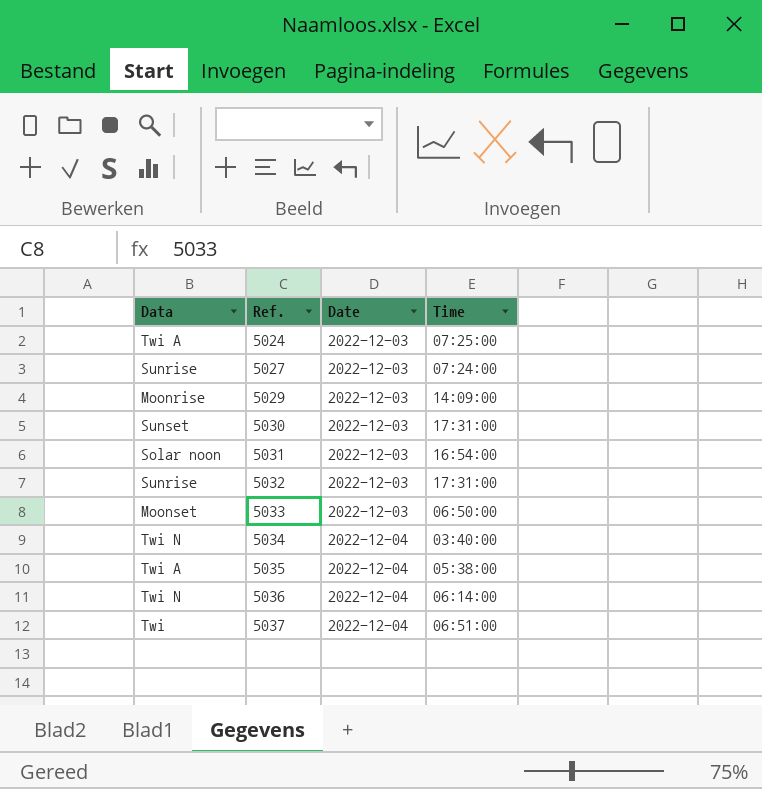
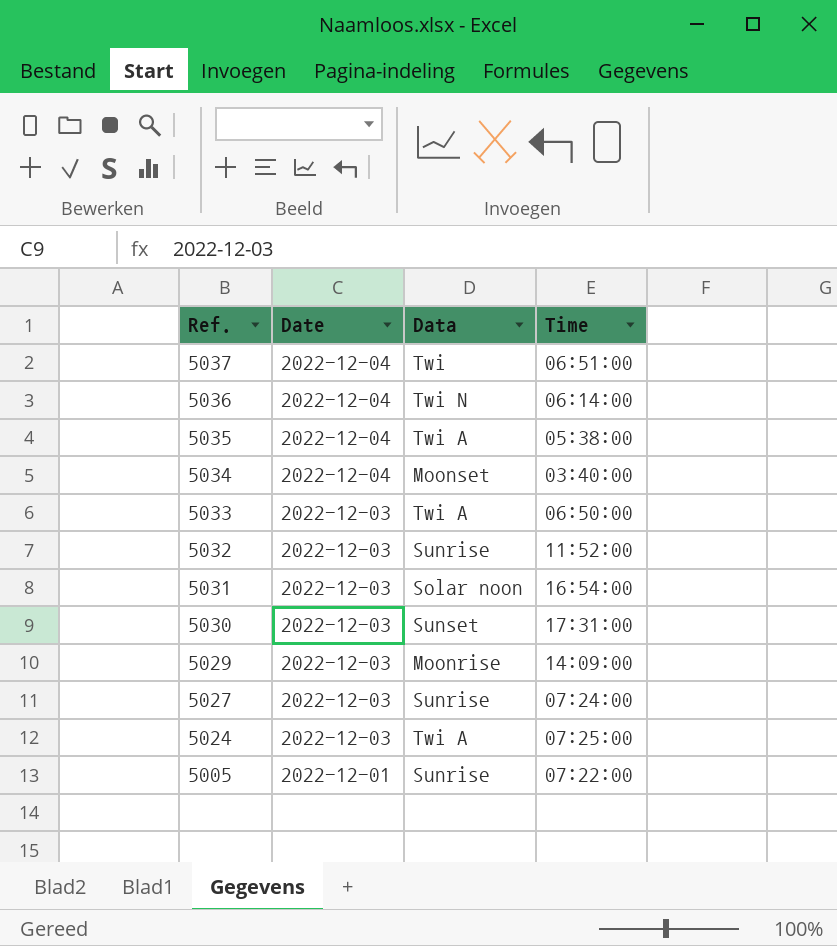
row order: Ref. ascending -> Ref. descending
column Data | position: 1 -> 3
5034 | Data: Twi N -> Moonset
5033 | Data: Moonset -> Twi A
5032 | Time: 17:31:00 -> 11:52:00
row 5005: none -> 2022-12-01 | Sunrise | 07:22:00

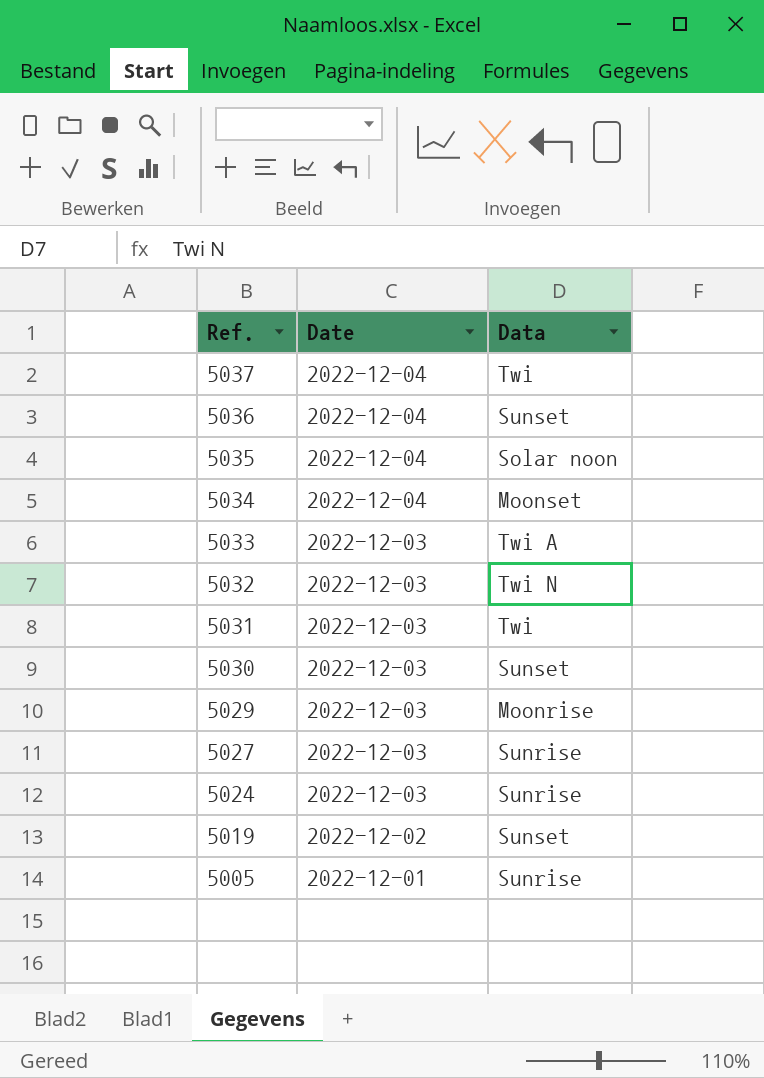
column Time | position: 4 -> none
5036 | Data: Twi N -> Sunset
5035 | Data: Twi A -> Solar noon
5032 | Data: Sunrise -> Twi N
5031 | Data: Solar noon -> Twi
5024 | Data: Twi A -> Sunrise
row 5019: none -> 2022-12-02 | Sunset

